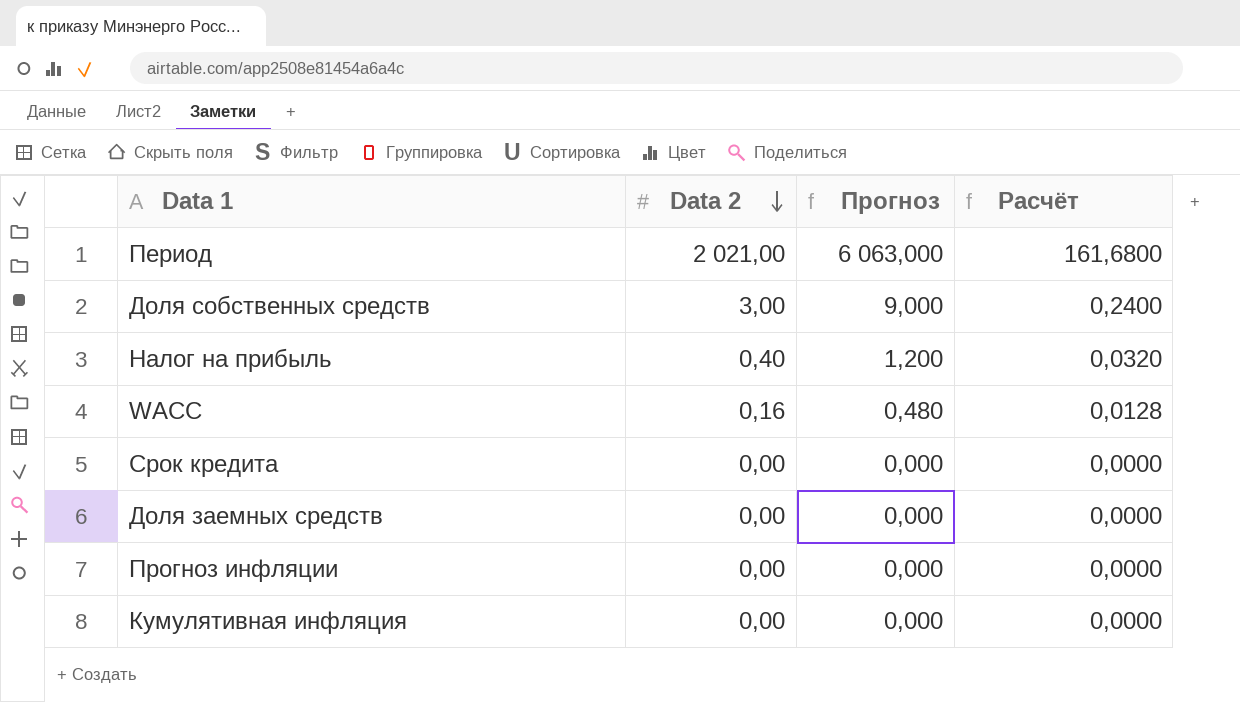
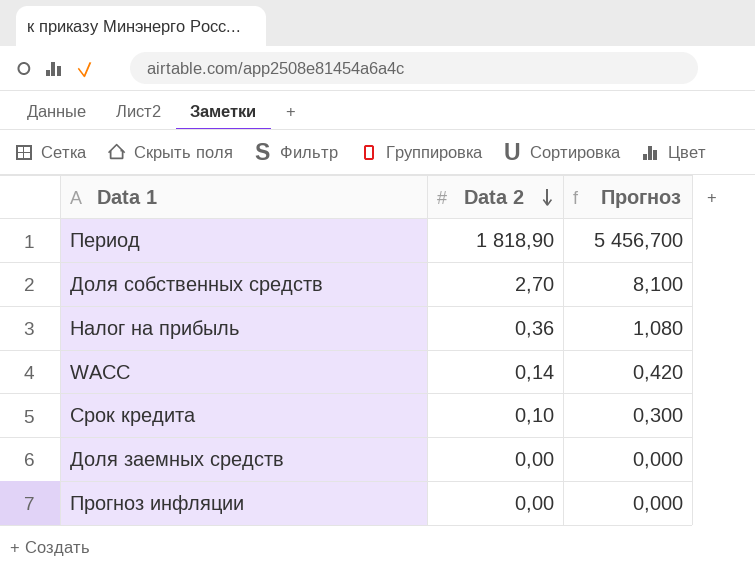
column Расчёт | formula: [Data 2] * 0,08 -> none
row Кумулятивная инфляция: 0,00 | 0,000 | 0,0000 -> none
Период | Data 2: 2 021,00 -> 1 818,90
Период | Прогноз: 6 063,000 -> 5 456,700
Доля собственных средств | Data 2: 3,00 -> 2,70
Доля собственных средств | Прогноз: 9,000 -> 8,100
Налог на прибыль | Data 2: 0,40 -> 0,36
Налог на прибыль | Прогноз: 1,200 -> 1,080
WACC | Data 2: 0,16 -> 0,14
WACC | Прогноз: 0,480 -> 0,420
Срок кредита | Data 2: 0,00 -> 0,10
Срок кредита | Прогноз: 0,000 -> 0,300

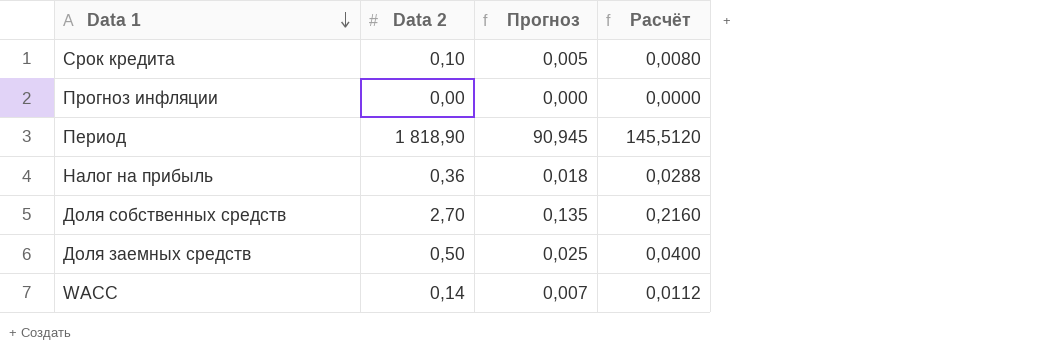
row order: Data 2 descending -> Data 1 descending
column Прогноз | formula: [Data 2] * 3 -> [Data 2] * 0,05
column Расчёт | formula: none -> [Data 2] * 0,08
Доля заемных средств | Data 2: 0,00 -> 0,50

